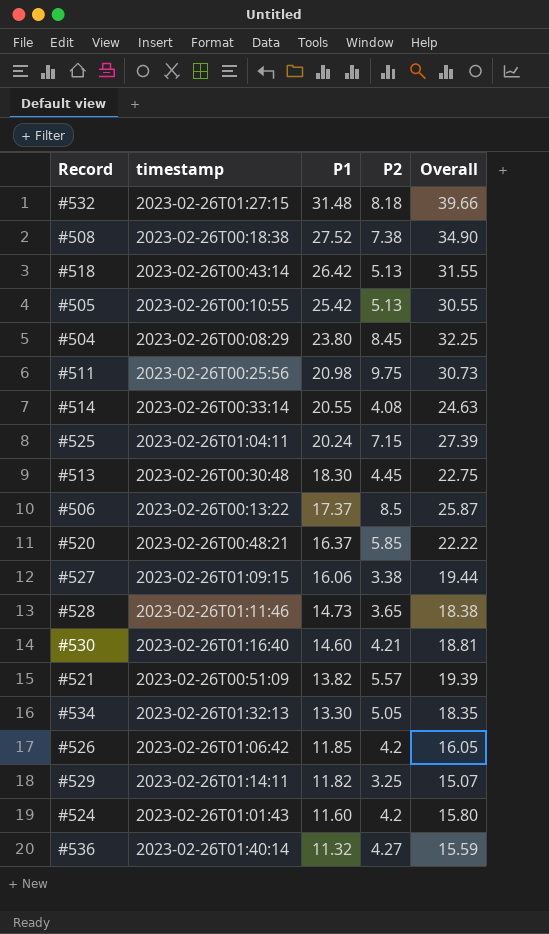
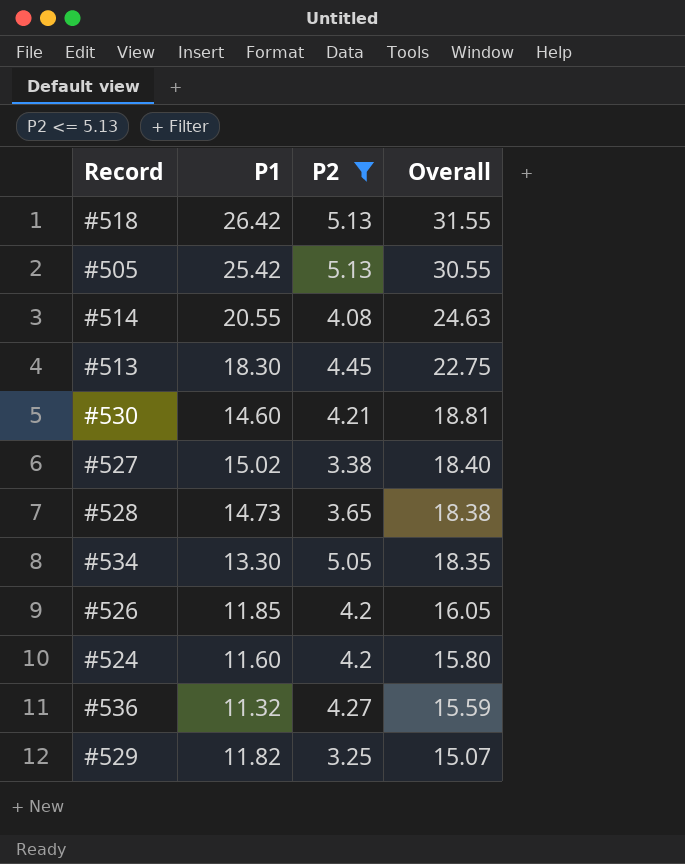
filter: none -> P2 <= 5.13
row order: P1 descending -> Overall descending
column timestamp | position: 2 -> none
#527 | P1: 16.06 -> 15.02
#527 | Overall: 19.44 -> 18.40

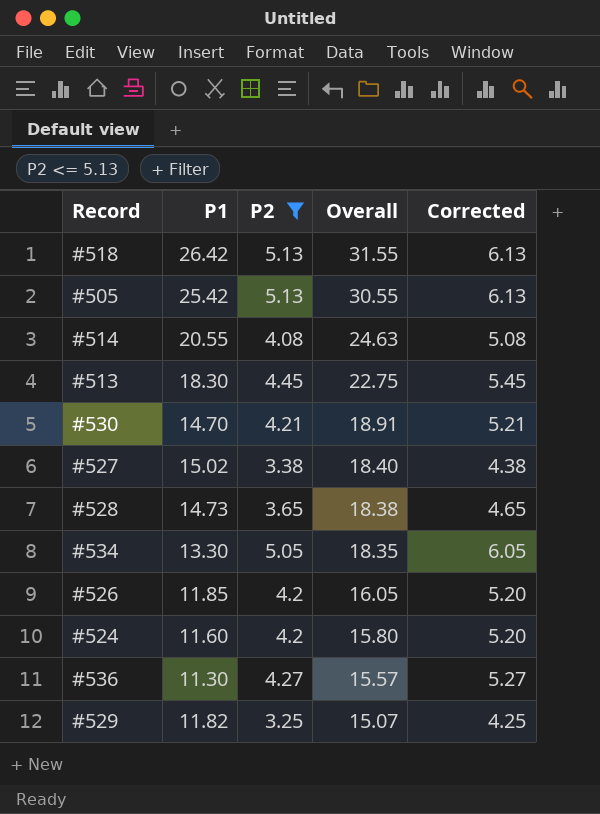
column Corrected | formula: none -> [P2] + 1
#530 | P1: 14.60 -> 14.70
#530 | Overall: 18.81 -> 18.91
#536 | P1: 11.32 -> 11.30
#536 | Overall: 15.59 -> 15.57

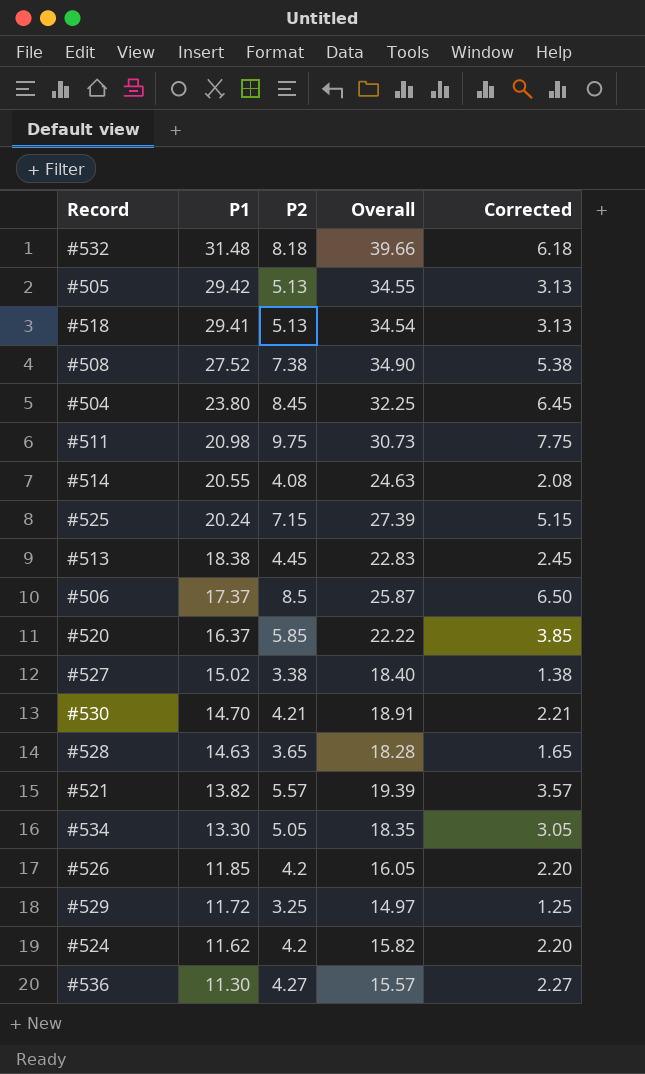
filter: P2 <= 5.13 -> none
row order: Overall descending -> P1 descending
column Corrected | formula: [P2] + 1 -> [P2] - 2
#505 | P1: 25.42 -> 29.42
#505 | Overall: 30.55 -> 34.55
#518 | P1: 26.42 -> 29.41
#518 | Overall: 31.55 -> 34.54
#513 | P1: 18.30 -> 18.38
#513 | Overall: 22.75 -> 22.83
#528 | P1: 14.73 -> 14.63
#528 | Overall: 18.38 -> 18.28
#529 | P1: 11.82 -> 11.72
#529 | Overall: 15.07 -> 14.97
#524 | P1: 11.60 -> 11.62
#524 | Overall: 15.80 -> 15.82

